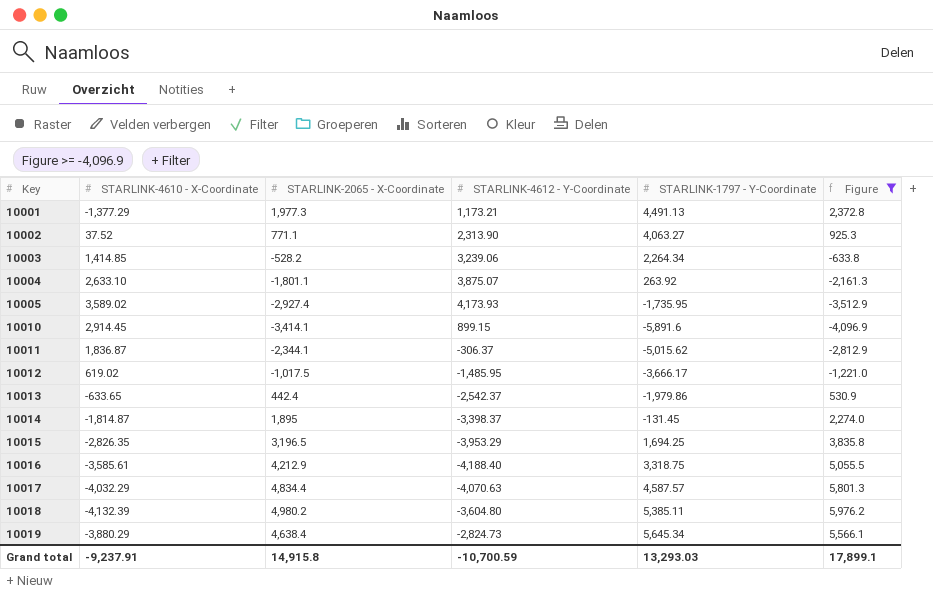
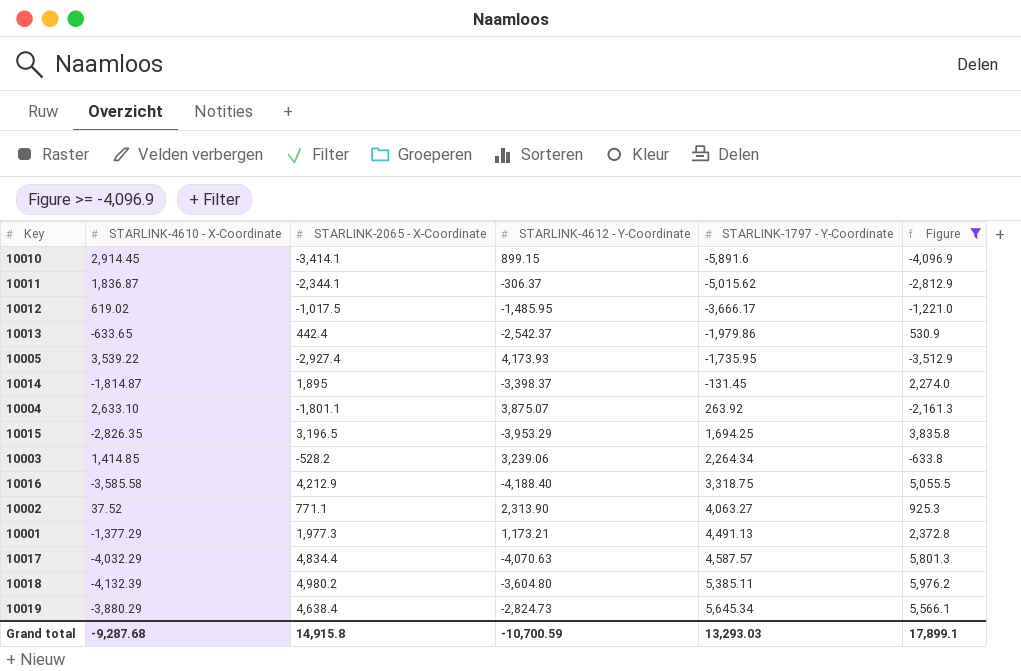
row order: Key ascending -> STARLINK-1797 - Y-Coordinate ascending
10005 | STARLINK-4610 - X-Coordinate: 3,589.02 -> 3,539.22
10016 | STARLINK-4610 - X-Coordinate: -3,585.61 -> -3,585.58
Grand total | STARLINK-4610 - X-Coordinate: -9,237.91 -> -9,287.68

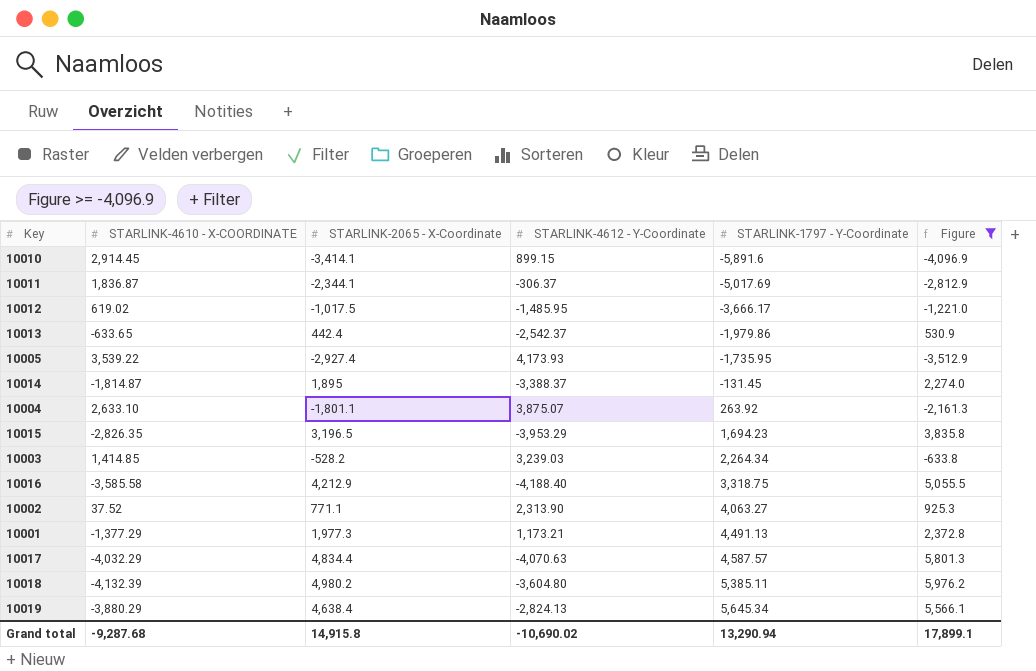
column name: STARLINK-4610 - X-Coordinate -> STARLINK-4610 - X-COORDINATE
10011 | STARLINK-1797 - Y-Coordinate: -5,015.62 -> -5,017.69
10014 | STARLINK-4612 - Y-Coordinate: -3,398.37 -> -3,388.37
10015 | STARLINK-1797 - Y-Coordinate: 1,694.25 -> 1,694.23
10003 | STARLINK-4612 - Y-Coordinate: 3,239.06 -> 3,239.03
10019 | STARLINK-4612 - Y-Coordinate: -2,824.73 -> -2,824.13
Grand total | STARLINK-4612 - Y-Coordinate: -10,700.59 -> -10,690.02
Grand total | STARLINK-1797 - Y-Coordinate: 13,293.03 -> 13,290.94

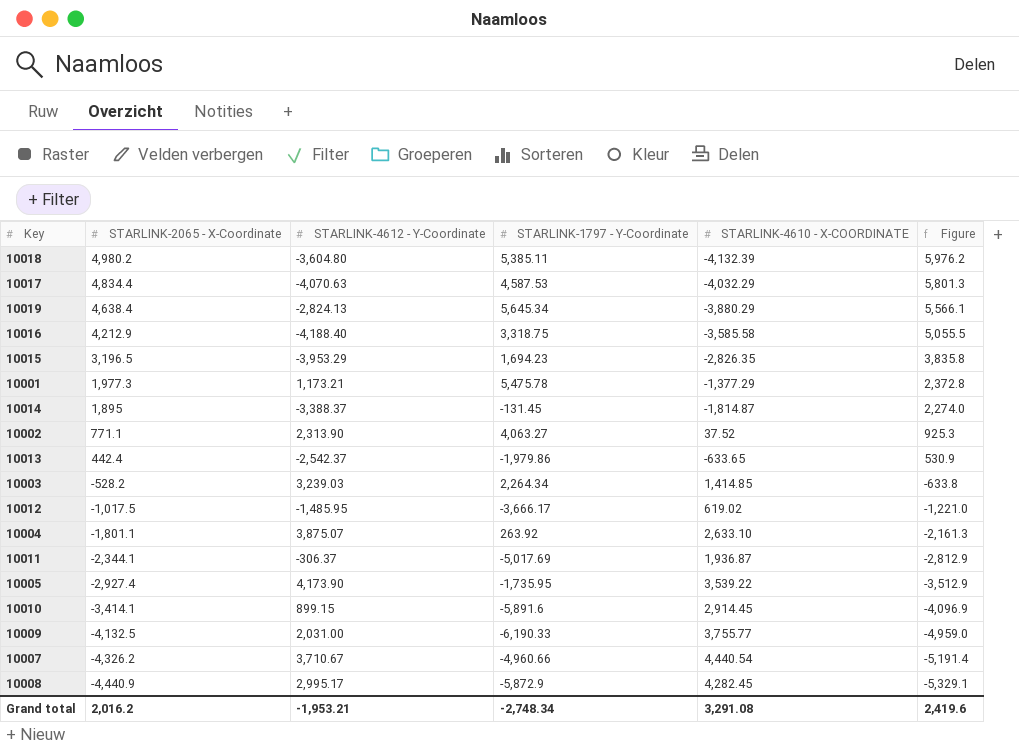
filter: Figure >= -4,096.9 -> none
row order: STARLINK-1797 - Y-Coordinate ascending -> STARLINK-2065 - X-Coordinate descending
column STARLINK-4610 - X-COORDINATE | position: 2 -> 5
10017 | STARLINK-1797 - Y-Coordinate: 4,587.57 -> 4,587.53
10001 | STARLINK-1797 - Y-Coordinate: 4,491.13 -> 5,475.78
10011 | STARLINK-4610 - X-COORDINATE: 1,836.87 -> 1,936.87
10005 | STARLINK-4612 - Y-Coordinate: 4,173.93 -> 4,173.90
Grand total | STARLINK-2065 - X-Coordinate: 14,915.8 -> 2,016.2
Grand total | STARLINK-4612 - Y-Coordinate: -10,690.02 -> -1,953.21
Grand total | STARLINK-1797 - Y-Coordinate: 13,290.94 -> -2,748.34
Grand total | STARLINK-4610 - X-COORDINATE: -9,287.68 -> 3,291.08
Grand total | Figure: 17,899.1 -> 2,419.6

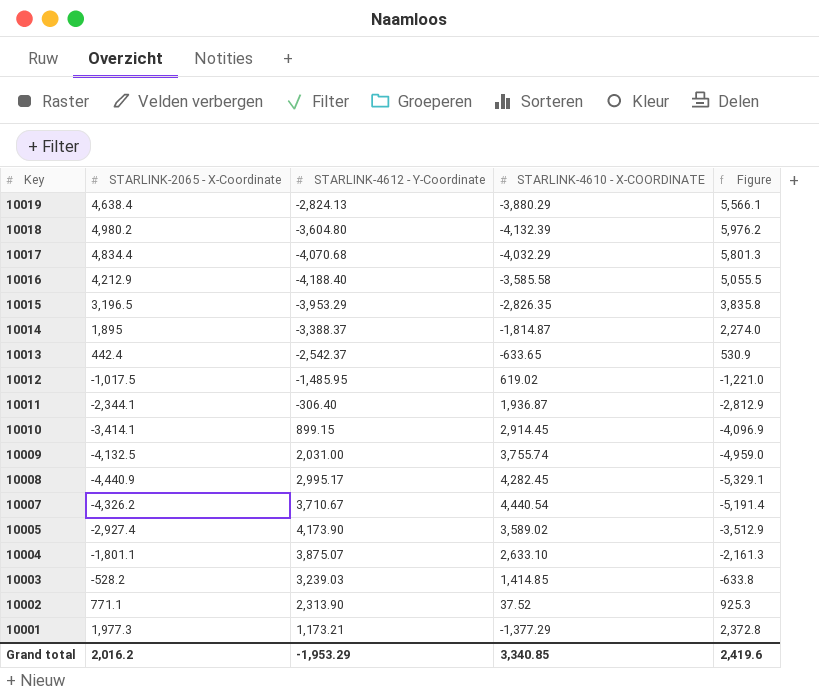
row order: STARLINK-2065 - X-Coordinate descending -> Key descending
column STARLINK-1797 - Y-Coordinate | position: 4 -> none
10017 | STARLINK-4612 - Y-Coordinate: -4,070.63 -> -4,070.68
10011 | STARLINK-4612 - Y-Coordinate: -306.37 -> -306.40
10009 | STARLINK-4610 - X-COORDINATE: 3,755.77 -> 3,755.74
10005 | STARLINK-4610 - X-COORDINATE: 3,539.22 -> 3,589.02
Grand total | STARLINK-4612 - Y-Coordinate: -1,953.21 -> -1,953.29
Grand total | STARLINK-4610 - X-COORDINATE: 3,291.08 -> 3,340.85

